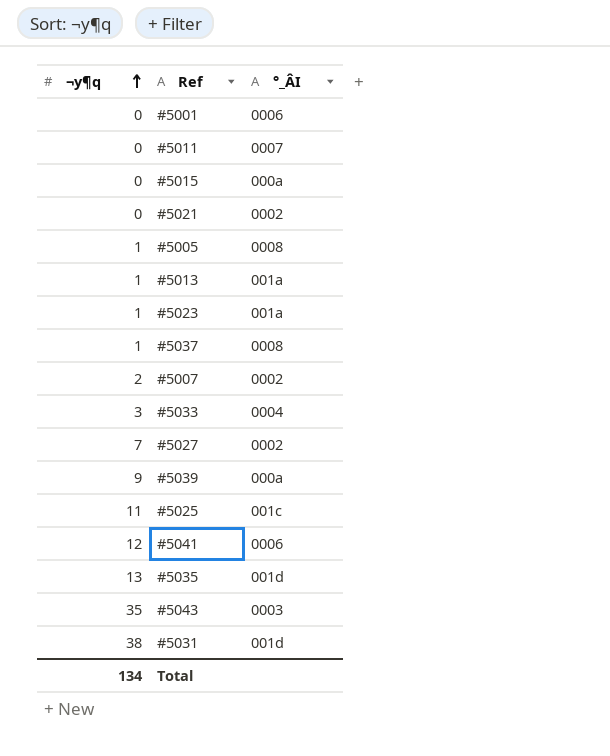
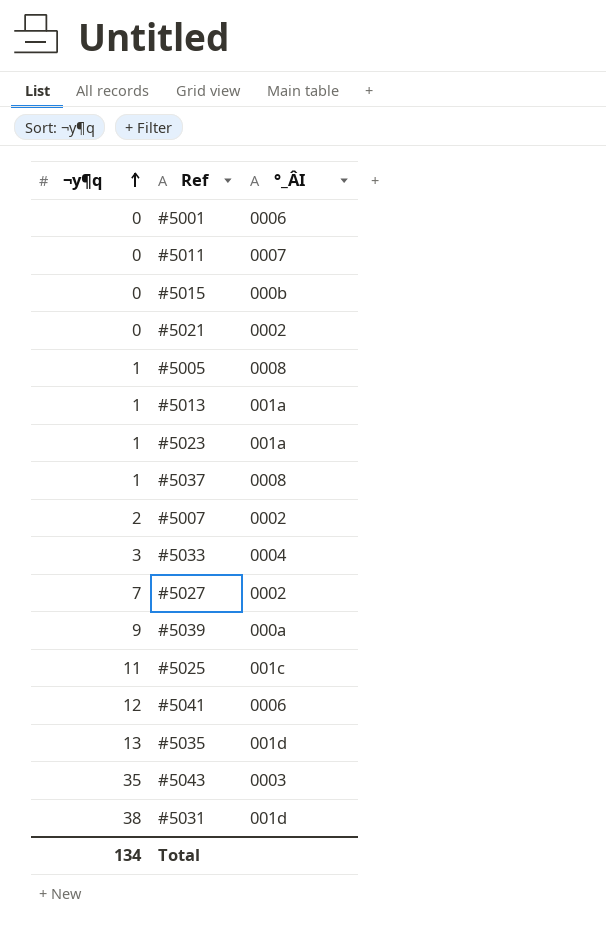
#5015 | °_ÂI: 000a -> 000b

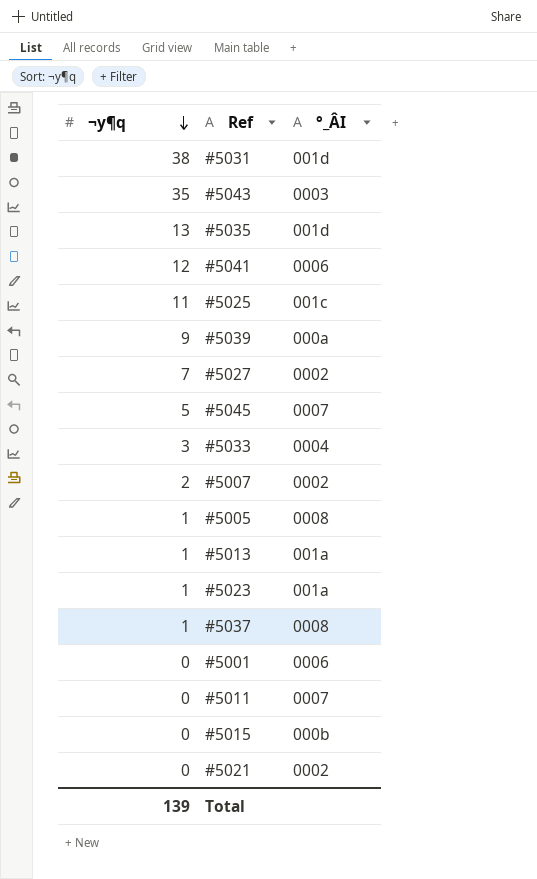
row order: ¬y¶q ascending -> ¬y¶q descending
row #5045: none -> 5 | 0007
Total | ¬y¶q: 134 -> 139

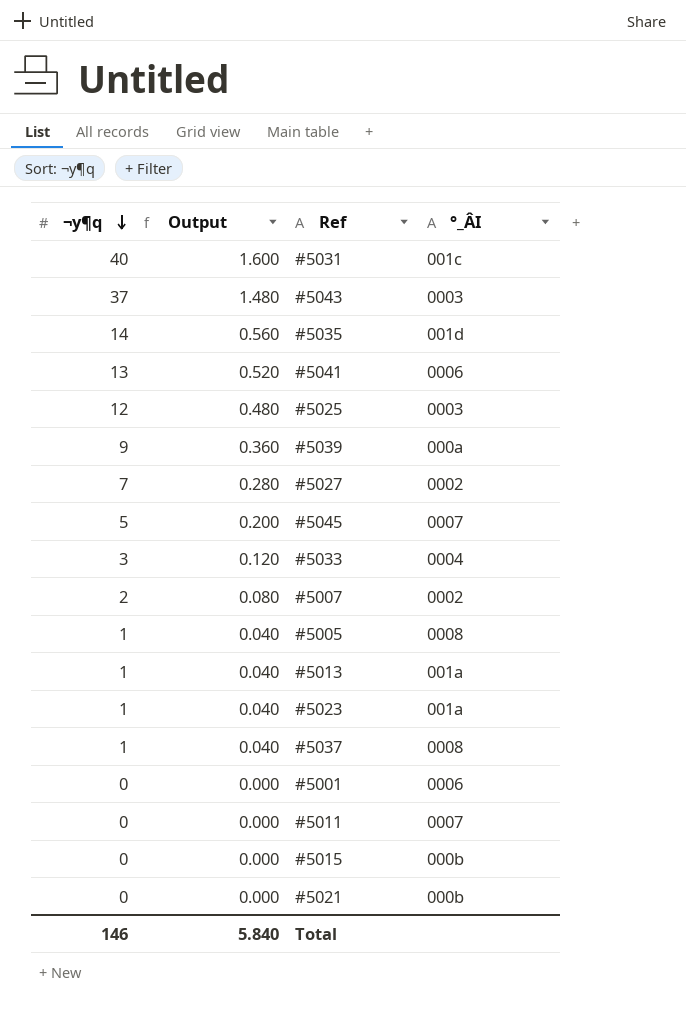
column Output | formula: none -> [¬y¶q] * 0.04
#5031 | ¬y¶q: 38 -> 40
#5031 | °_ÂI: 001d -> 001c
#5043 | ¬y¶q: 35 -> 37
#5035 | ¬y¶q: 13 -> 14
#5041 | ¬y¶q: 12 -> 13
#5025 | ¬y¶q: 11 -> 12
#5025 | °_ÂI: 001c -> 0003
#5021 | °_ÂI: 0002 -> 000b
Total | ¬y¶q: 139 -> 146

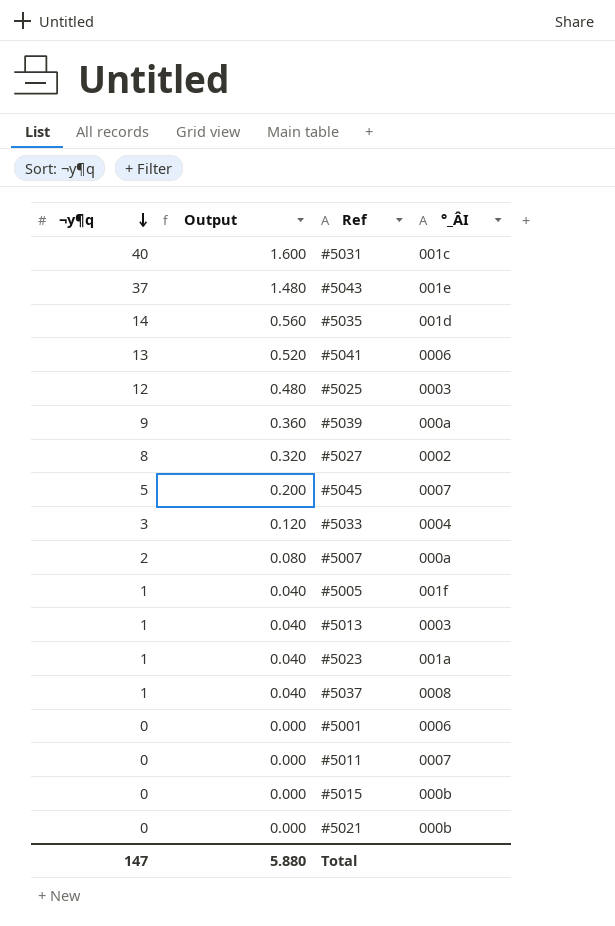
#5043 | °_ÂI: 0003 -> 001e
#5027 | ¬y¶q: 7 -> 8
#5027 | Output: 0.280 -> 0.320
#5007 | °_ÂI: 0002 -> 000a
#5005 | °_ÂI: 0008 -> 001f
#5013 | °_ÂI: 001a -> 0003
Total | ¬y¶q: 146 -> 147
Total | Output: 5.840 -> 5.880

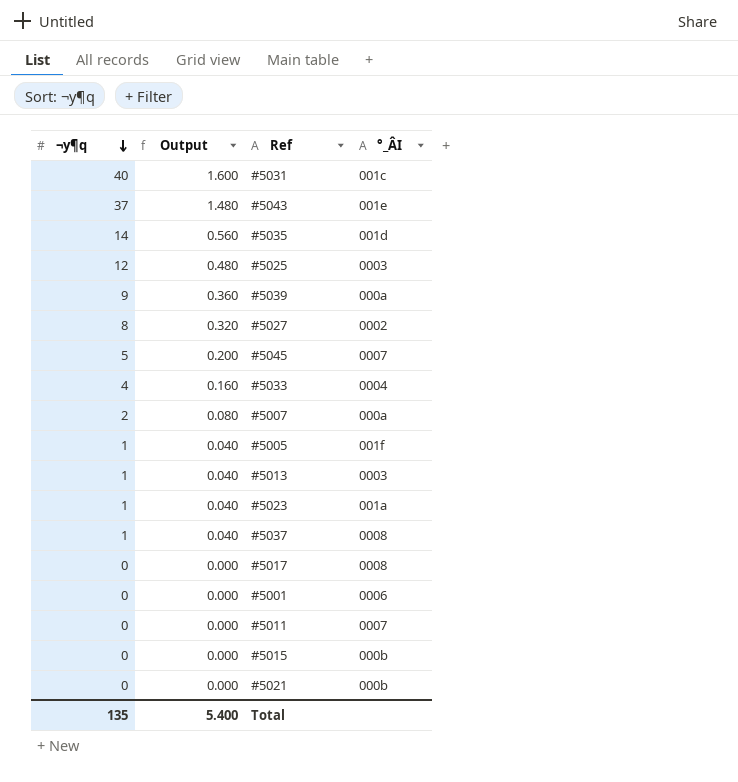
row #5041: 13 | 0.520 | 0006 -> none
#5033 | ¬y¶q: 3 -> 4
#5033 | Output: 0.120 -> 0.160
row #5017: none -> 0 | 0.000 | 0008
Total | ¬y¶q: 147 -> 135
Total | Output: 5.880 -> 5.400

